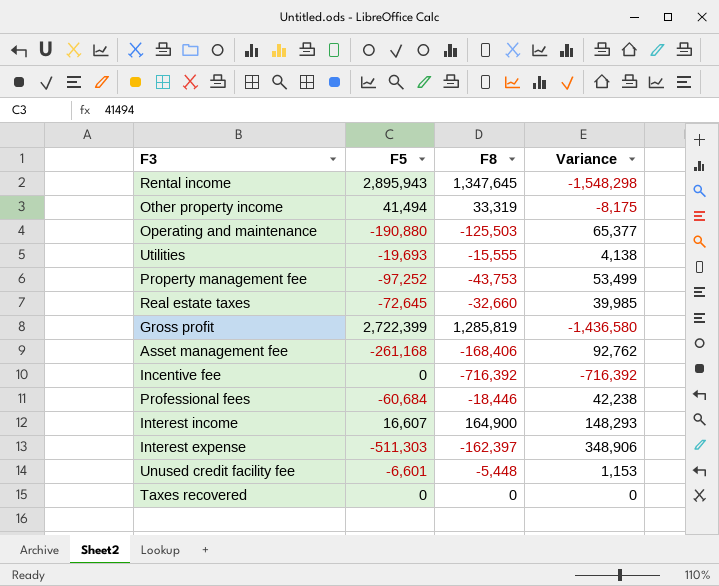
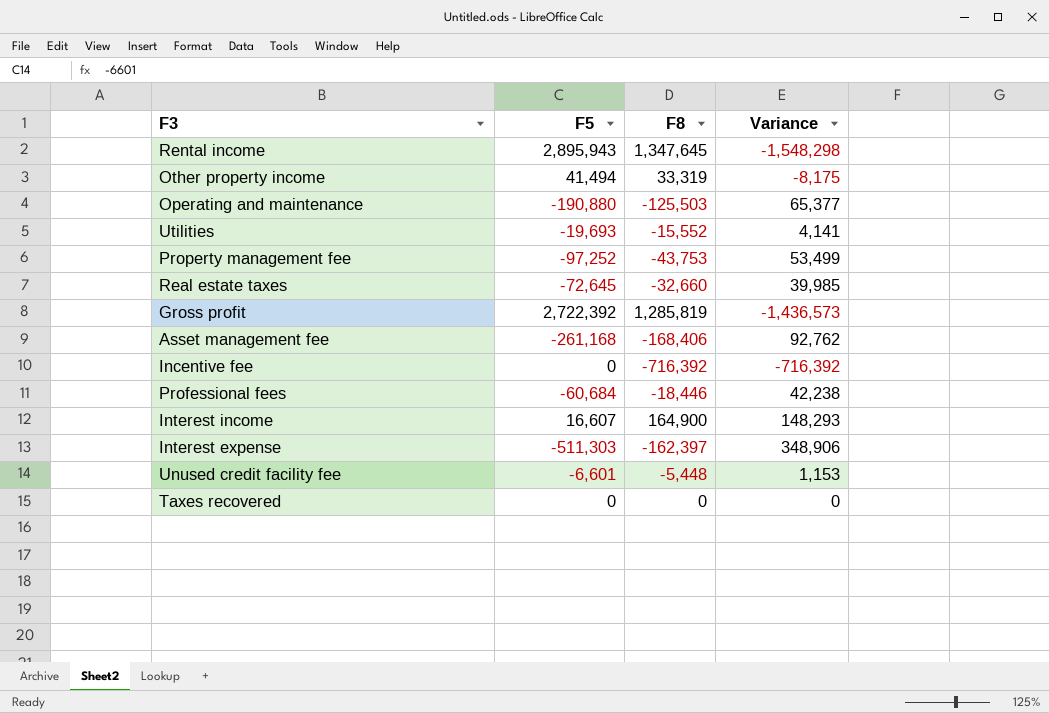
Utilities | F8: -15,555 -> -15,552
Utilities | Variance: 4,138 -> 4,141
Gross profit | F5: 2,722,399 -> 2,722,392
Gross profit | Variance: -1,436,580 -> -1,436,573

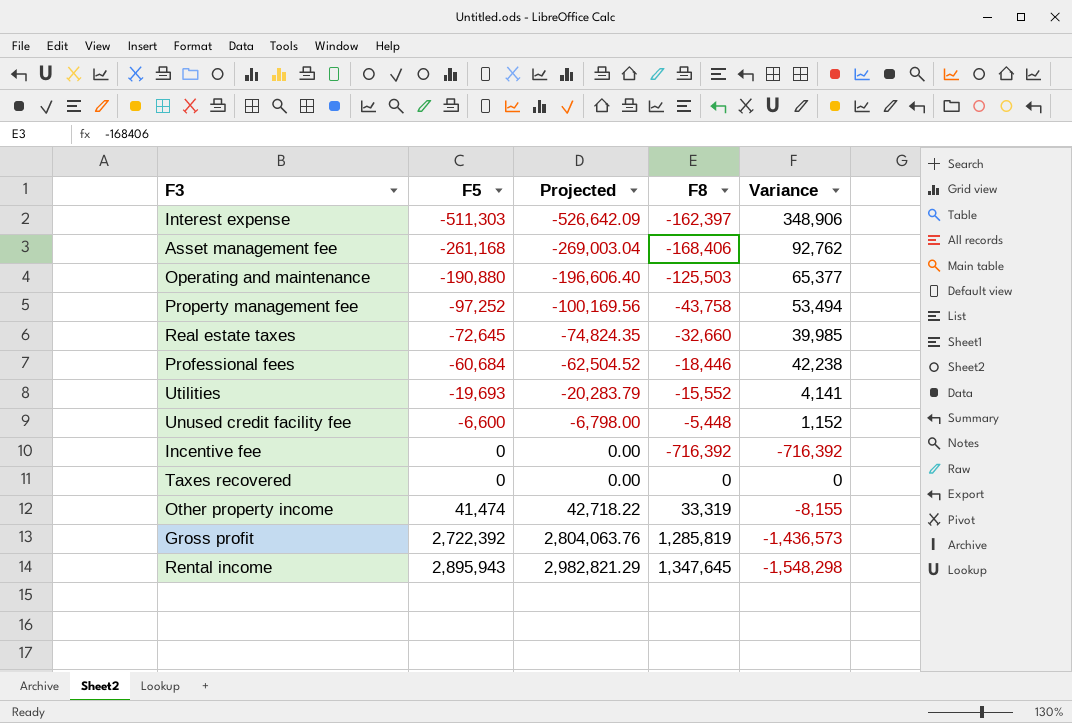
row order: none -> F5 ascending
column Projected | formula: none -> [F5] * 1.03
row Interest income: 16,607 | 164,900 | 148,293 -> none
Property management fee | F8: -43,753 -> -43,758
Property management fee | Variance: 53,499 -> 53,494
Unused credit facility fee | F5: -6,601 -> -6,600
Unused credit facility fee | Variance: 1,153 -> 1,152
Other property income | F5: 41,494 -> 41,474
Other property income | Variance: -8,175 -> -8,155

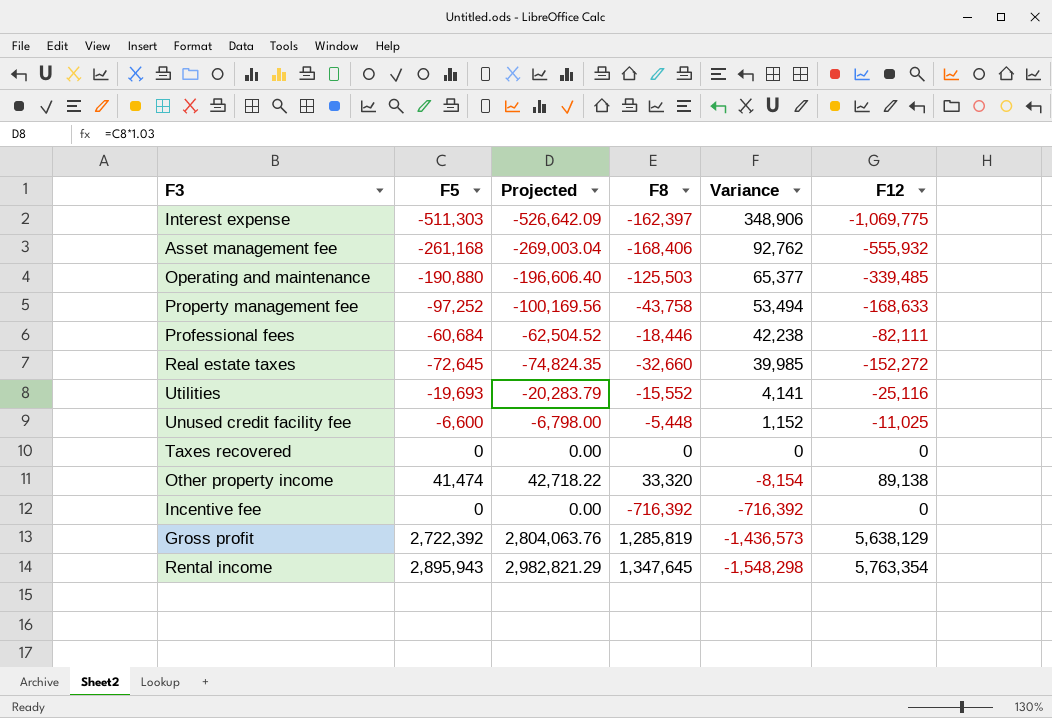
row order: F5 ascending -> Variance descending
column F12 | position: none -> 6
Other property income | F8: 33,319 -> 33,320
Other property income | Variance: -8,155 -> -8,154

